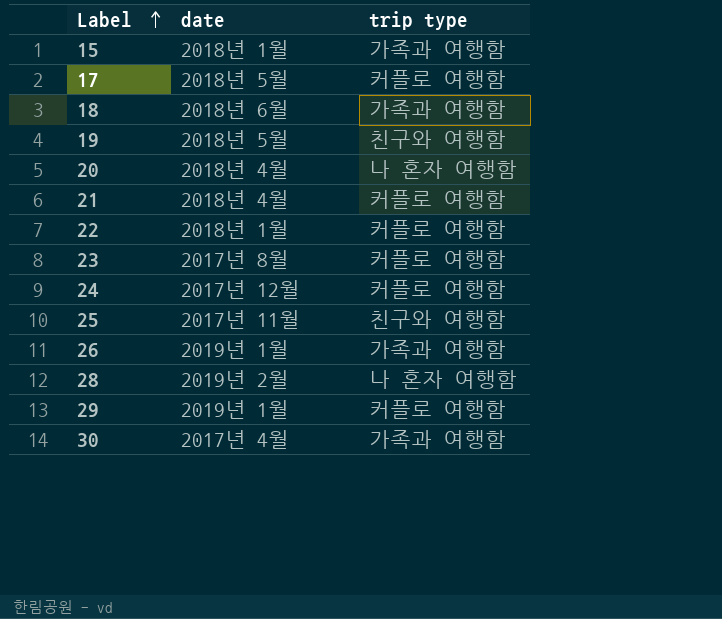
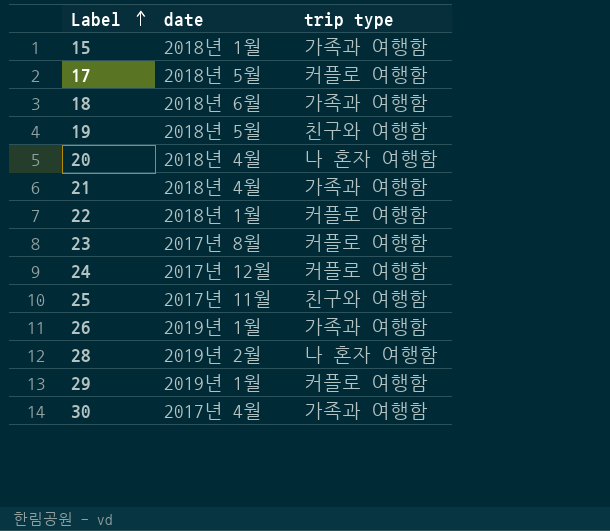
21 | trip type: 커플로 여행함 -> 가족과 여행함

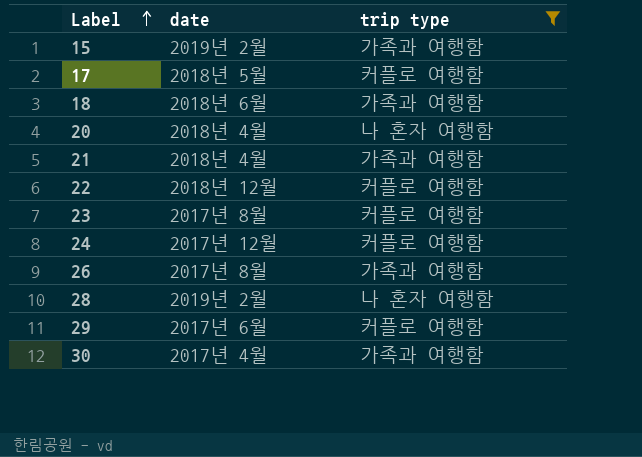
filter: none -> trip type != 친구와 여행함
15 | date: 2018년 1월 -> 2019년 2월
22 | date: 2018년 1월 -> 2018년 12월
26 | date: 2019년 1월 -> 2017년 8월
29 | date: 2019년 1월 -> 2017년 6월

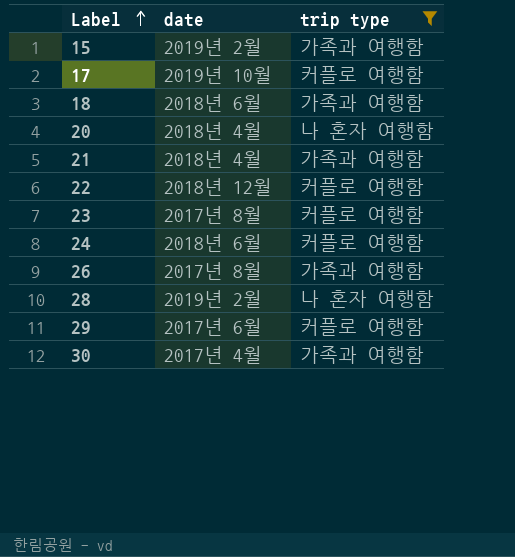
17 | date: 2018년 5월 -> 2019년 10월
24 | date: 2017년 12월 -> 2018년 6월

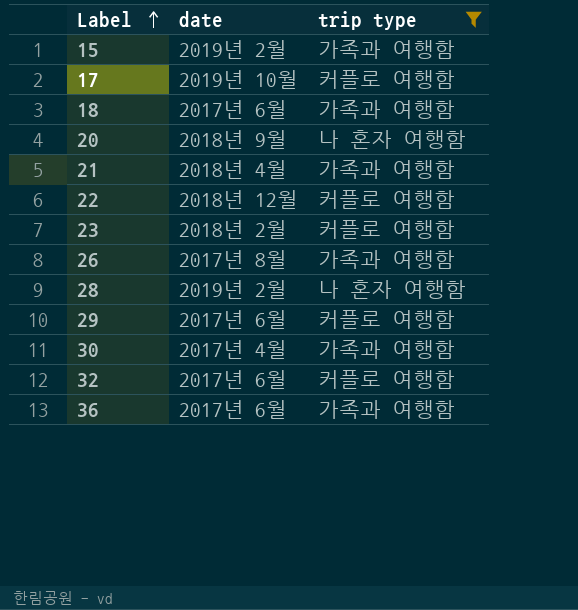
row 24: 2018년 6월 | 커플로 여행함 -> none
18 | date: 2018년 6월 -> 2017년 6월
20 | date: 2018년 4월 -> 2018년 9월
23 | date: 2017년 8월 -> 2018년 2월
row 32: none -> 2017년 6월 | 커플로 여행함
row 36: none -> 2017년 6월 | 가족과 여행함

